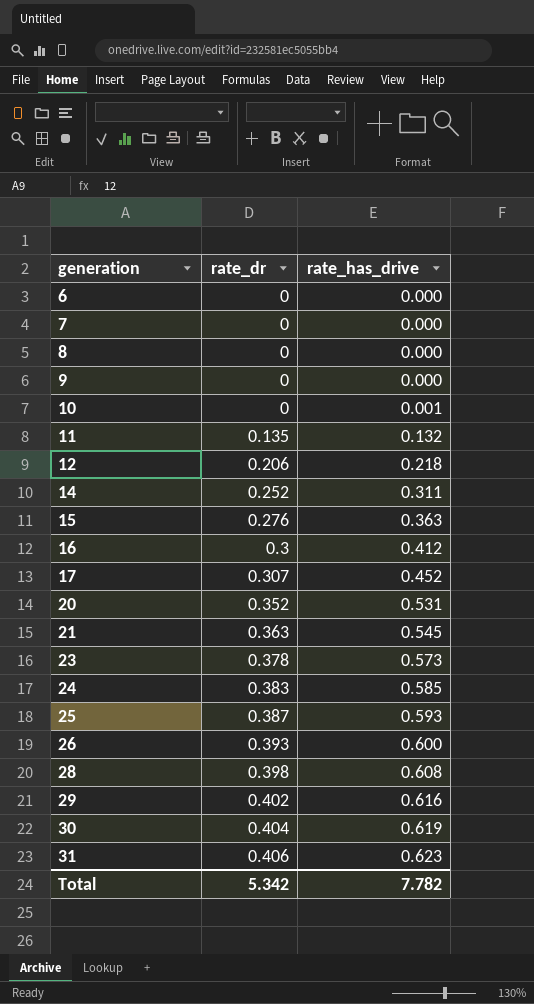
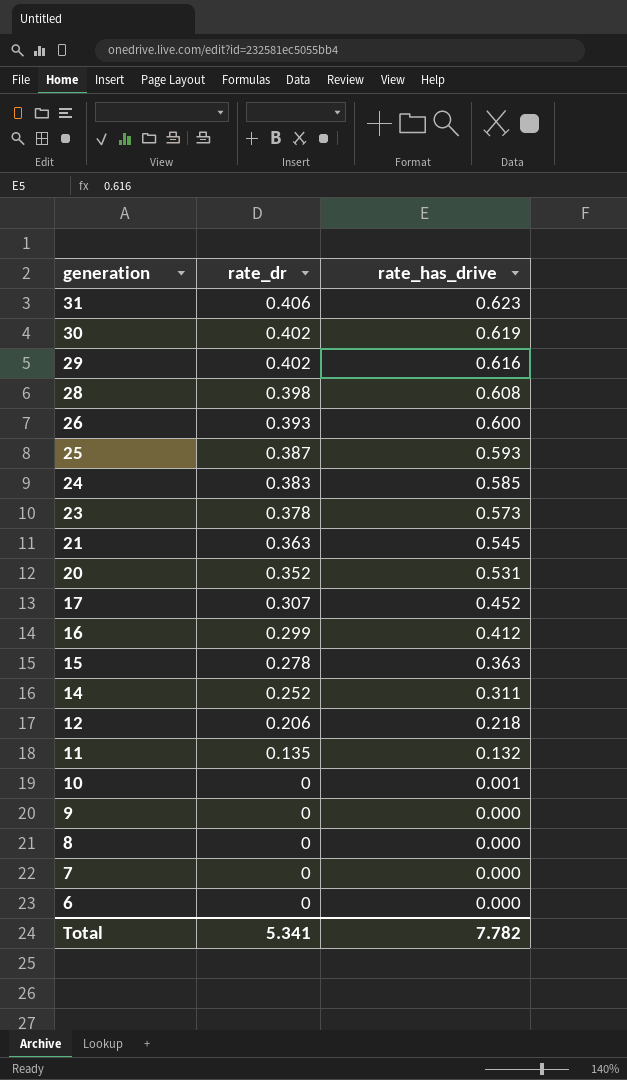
row order: generation ascending -> generation descending
30 | rate_dr: 0.404 -> 0.402
16 | rate_dr: 0.3 -> 0.299
15 | rate_dr: 0.276 -> 0.278
Total | rate_dr: 5.342 -> 5.341

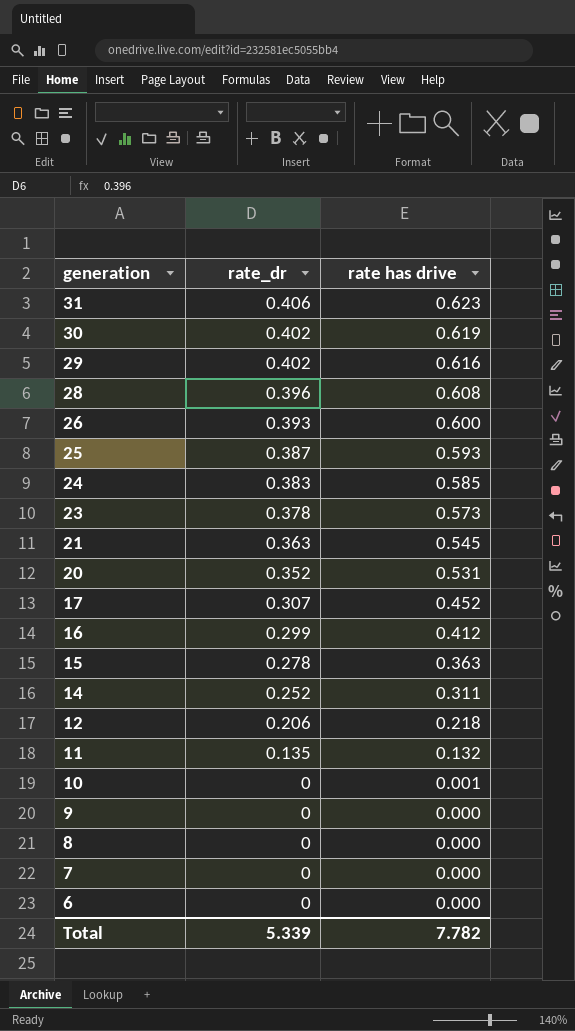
column name: rate_has_drive -> rate has drive
28 | rate_dr: 0.398 -> 0.396
Total | rate_dr: 5.341 -> 5.339

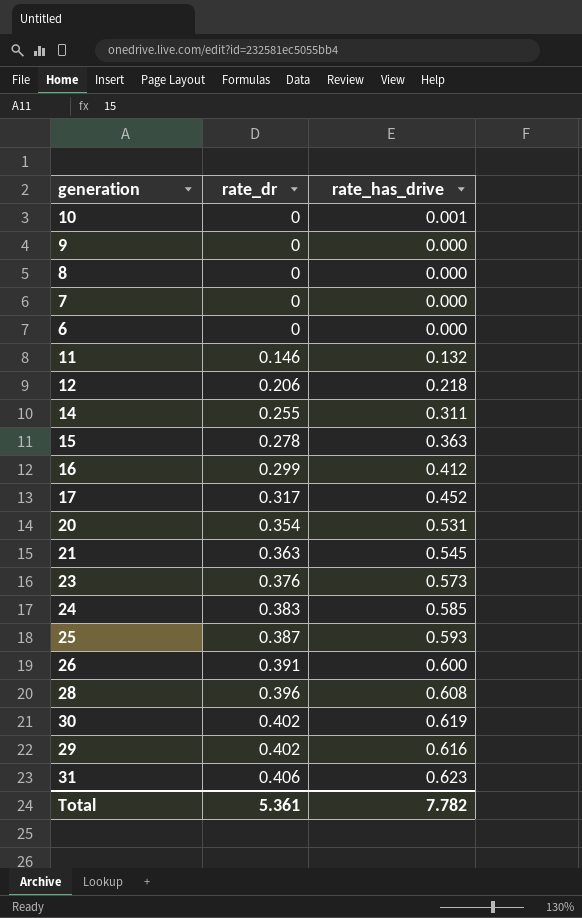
row order: generation descending -> rate_dr ascending
column name: rate has drive -> rate_has_drive
11 | rate_dr: 0.135 -> 0.146
14 | rate_dr: 0.252 -> 0.255
17 | rate_dr: 0.307 -> 0.317
20 | rate_dr: 0.352 -> 0.354
23 | rate_dr: 0.378 -> 0.376
26 | rate_dr: 0.393 -> 0.391
Total | rate_dr: 5.339 -> 5.361

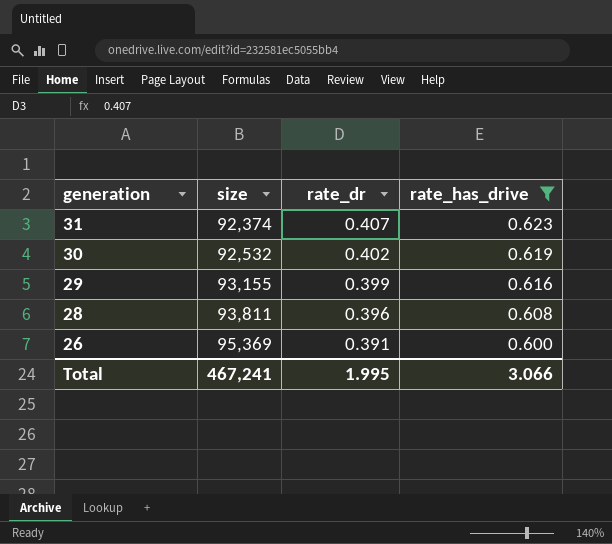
filter: none -> rate_has_drive >= 0.600
row order: rate_dr ascending -> generation descending
column size | position: none -> 2
31 | rate_dr: 0.406 -> 0.407
29 | rate_dr: 0.402 -> 0.399
Total | rate_dr: 5.361 -> 1.995
Total | rate_has_drive: 7.782 -> 3.066

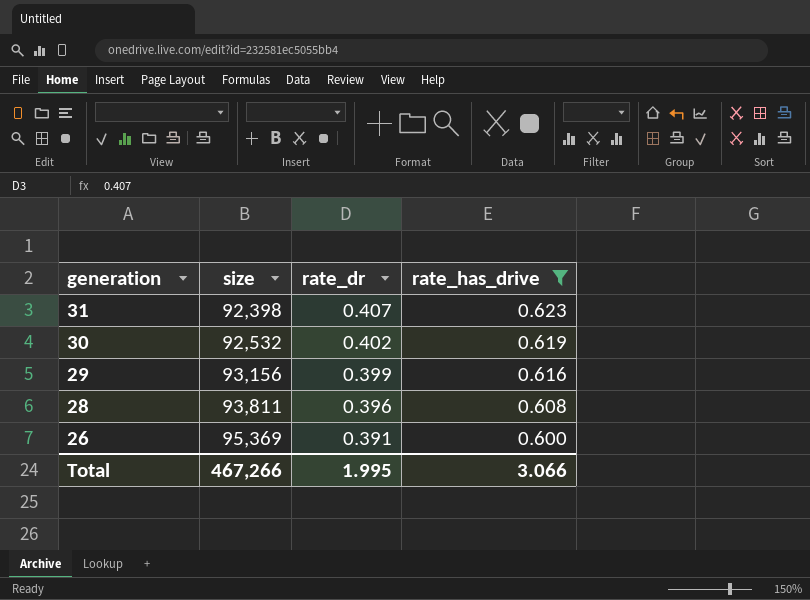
31 | size: 92,374 -> 92,398
29 | size: 93,155 -> 93,156
Total | size: 467,241 -> 467,266

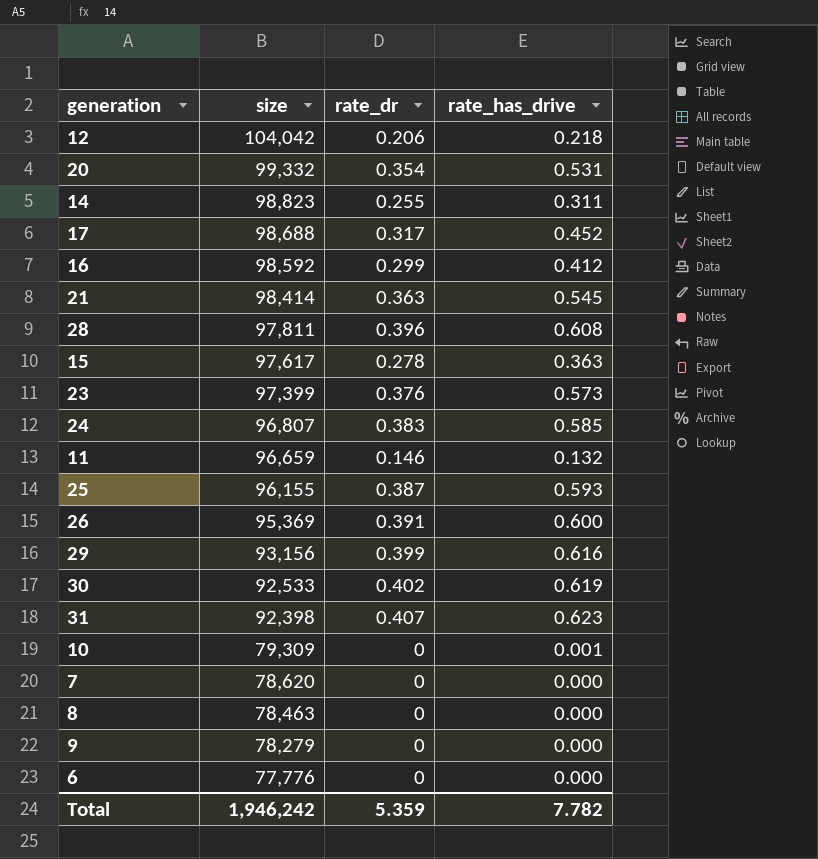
filter: rate_has_drive >= 0.600 -> none
row order: generation descending -> size descending
28 | size: 93,811 -> 97,811
30 | size: 92,532 -> 92,533
Total | size: 467,266 -> 1,946,242
Total | rate_dr: 1.995 -> 5.359
Total | rate_has_drive: 3.066 -> 7.782

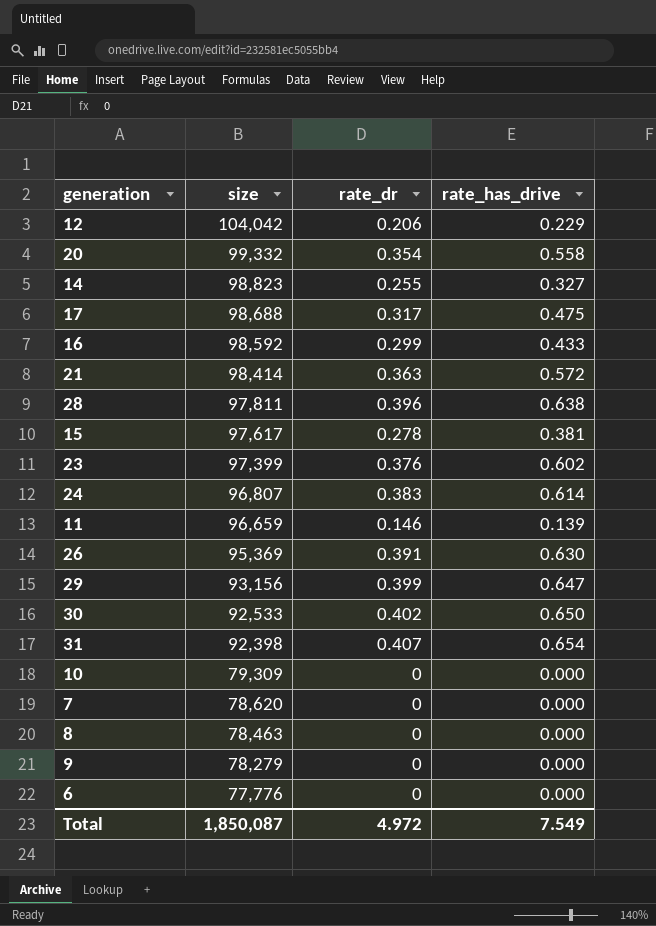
row 25: 96,155 | 0.387 | 0.593 -> none
12 | rate_has_drive: 0.218 -> 0.229
20 | rate_has_drive: 0.531 -> 0.558
14 | rate_has_drive: 0.311 -> 0.327
17 | rate_has_drive: 0.452 -> 0.475
16 | rate_has_drive: 0.412 -> 0.433
21 | rate_has_drive: 0.545 -> 0.572
28 | rate_has_drive: 0.608 -> 0.638
15 | rate_has_drive: 0.363 -> 0.381
23 | rate_has_drive: 0.573 -> 0.602
24 | rate_has_drive: 0.585 -> 0.614
11 | rate_has_drive: 0.132 -> 0.139
26 | rate_has_drive: 0.600 -> 0.630
29 | rate_has_drive: 0.616 -> 0.647
30 | rate_has_drive: 0.619 -> 0.650
31 | rate_has_drive: 0.623 -> 0.654
10 | rate_has_drive: 0.001 -> 0.000
Total | size: 1,946,242 -> 1,850,087
Total | rate_dr: 5.359 -> 4.972
Total | rate_has_drive: 7.782 -> 7.549

